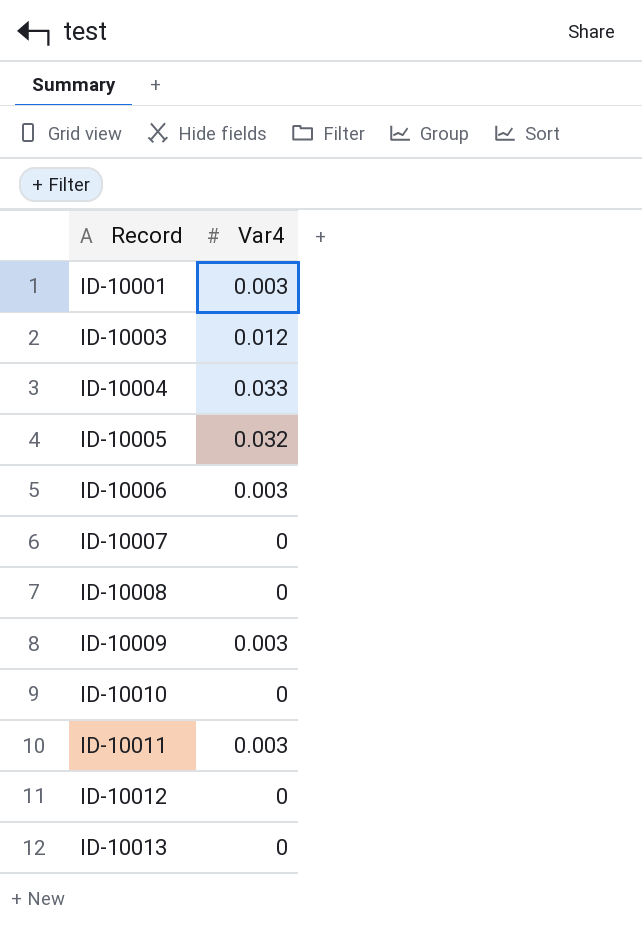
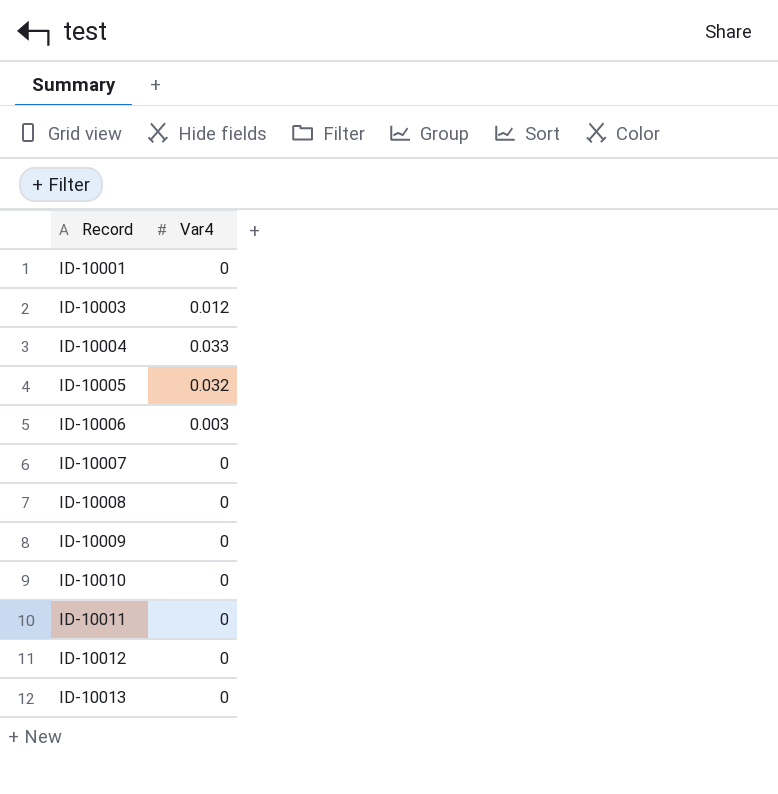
ID-10001 | Var4: 0.003 -> 0
ID-10009 | Var4: 0.003 -> 0
ID-10011 | Var4: 0.003 -> 0

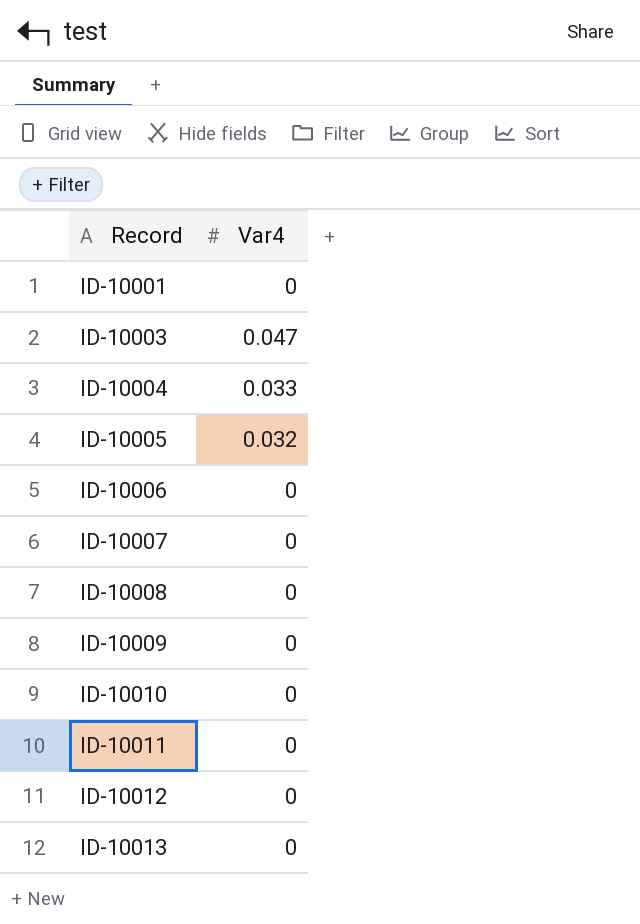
ID-10003 | Var4: 0.012 -> 0.047
ID-10006 | Var4: 0.003 -> 0

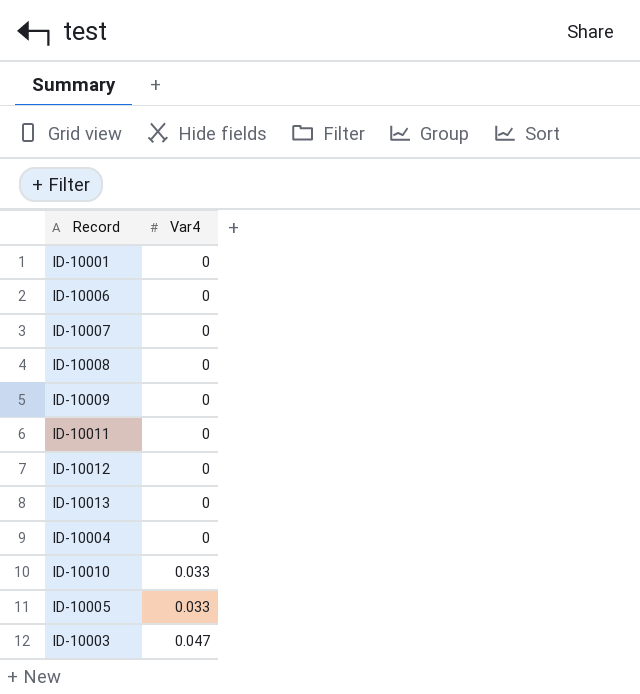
row order: Record ascending -> Var4 ascending
ID-10004 | Var4: 0.033 -> 0
ID-10010 | Var4: 0 -> 0.033
ID-10005 | Var4: 0.032 -> 0.033

